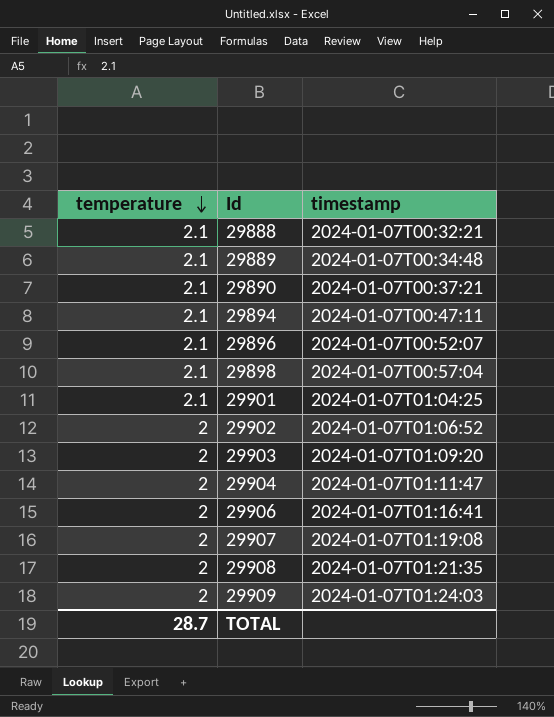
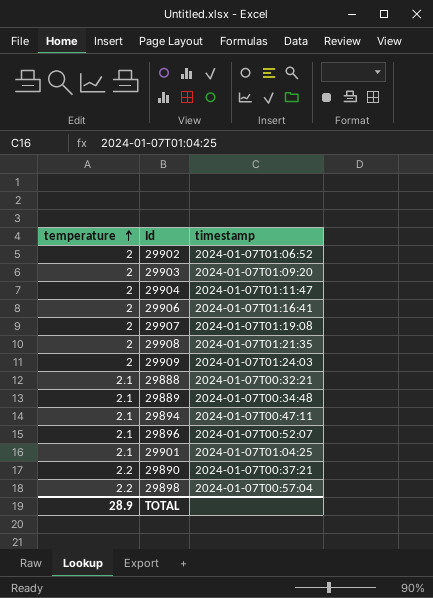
row order: temperature descending -> temperature ascending
29890 | temperature: 2.1 -> 2.2
29898 | temperature: 2.1 -> 2.2
TOTAL | temperature: 28.7 -> 28.9

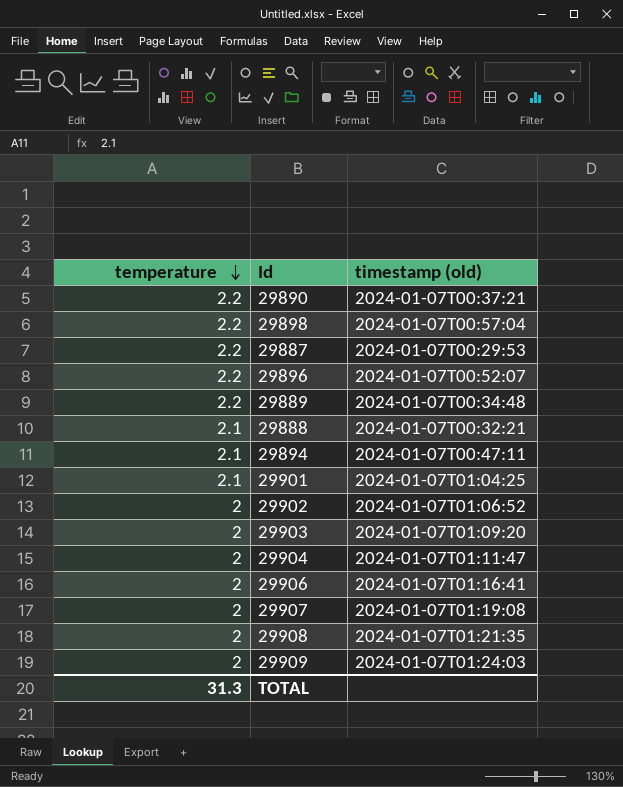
row order: temperature ascending -> temperature descending
column name: timestamp -> timestamp (old)
row 29887: none -> 2.2 | 2024-01-07T00:29:53
29896 | temperature: 2.1 -> 2.2
29889 | temperature: 2.1 -> 2.2
TOTAL | temperature: 28.9 -> 31.3

